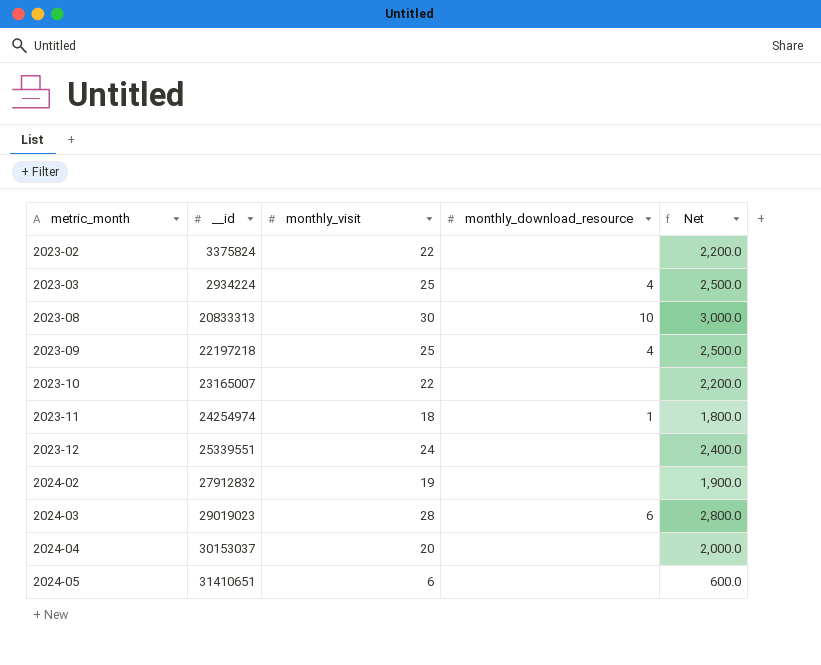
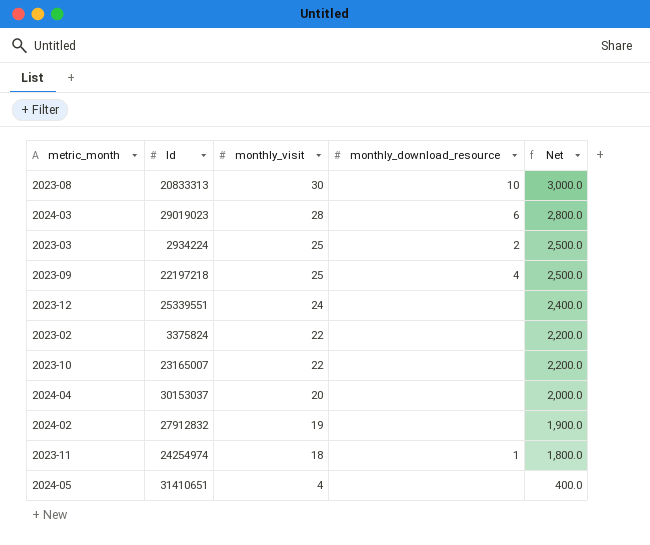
row order: metric_month ascending -> monthly_visit descending
column name: __id -> Id
2023-03 | monthly_download_resource: 4 -> 2
2024-05 | monthly_visit: 6 -> 4
2024-05 | Net: 600.0 -> 400.0

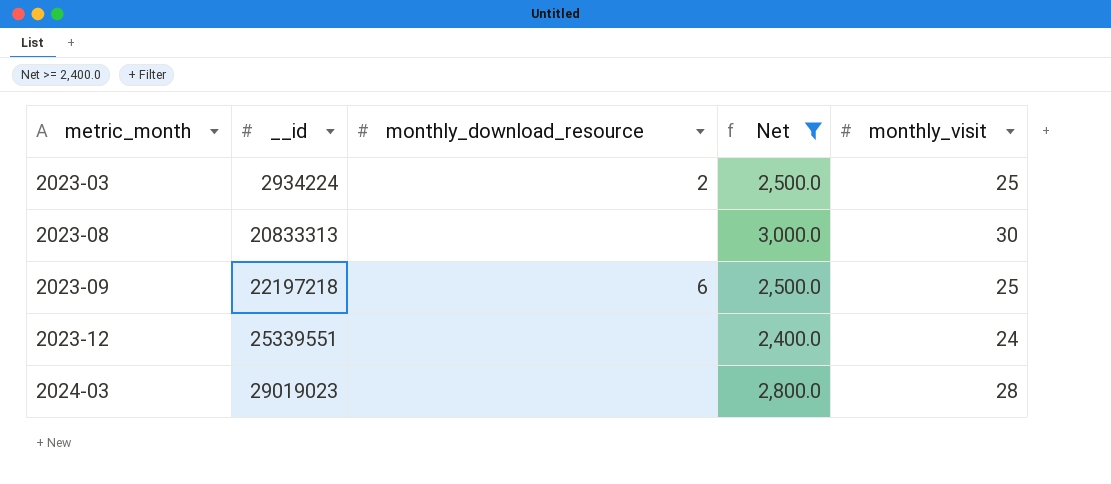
filter: none -> Net >= 2,400.0
row order: monthly_visit descending -> metric_month ascending
column name: Id -> __id
column monthly_visit | position: 3 -> 5
2023-08 | monthly_download_resource: 10 -> none
2023-09 | monthly_download_resource: 4 -> 6
2024-03 | monthly_download_resource: 6 -> none

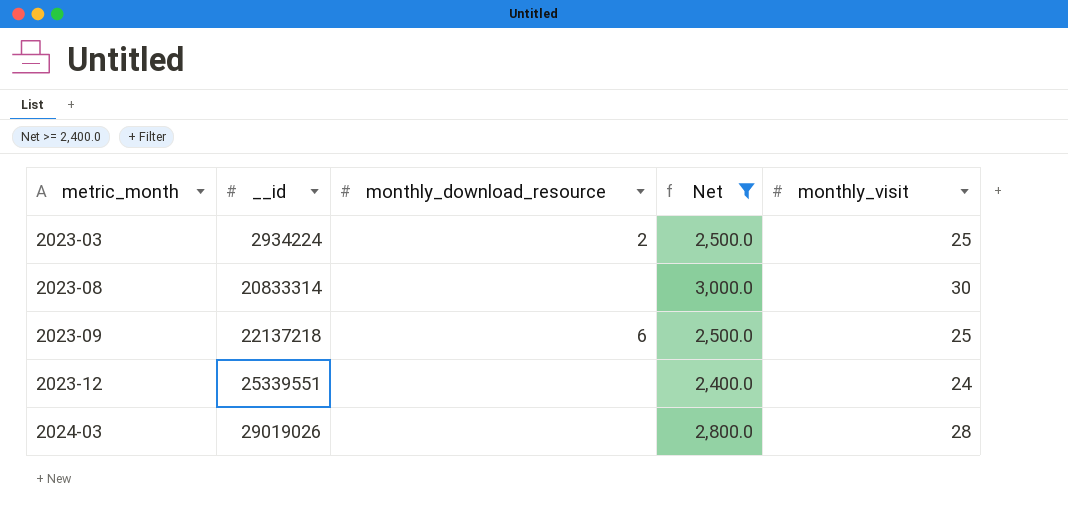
2023-08 | __id: 20833313 -> 20833314
2023-09 | __id: 22197218 -> 22137218
2024-03 | __id: 29019023 -> 29019026

